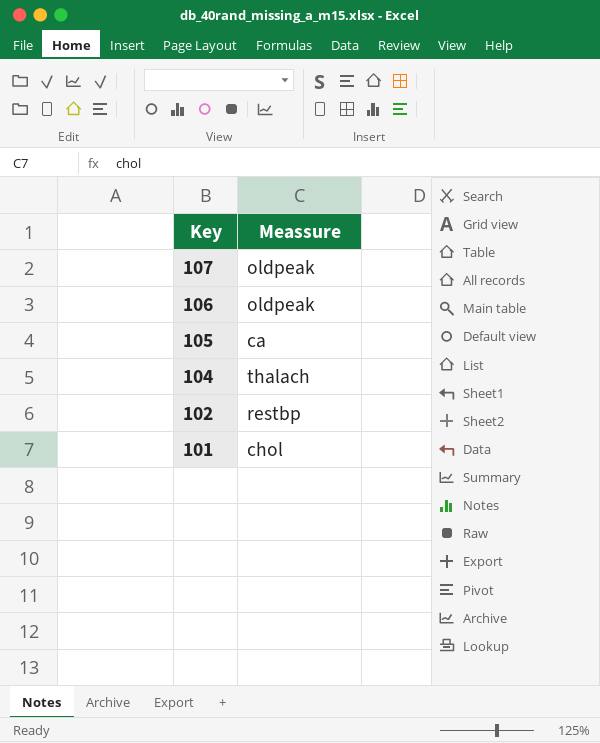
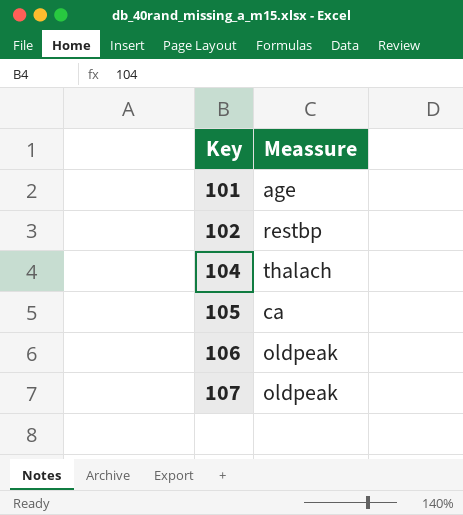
row order: Key descending -> Key ascending
101 | Meassure: chol -> age

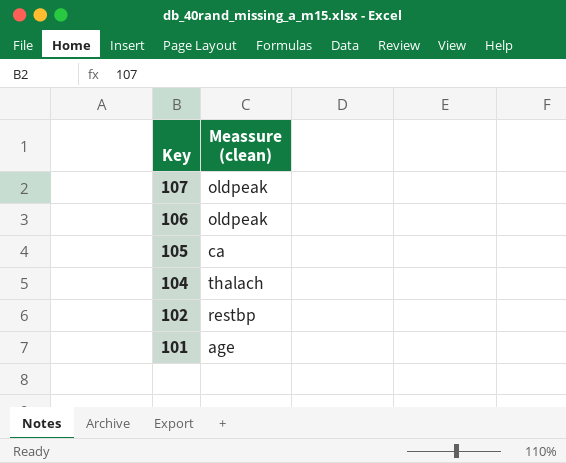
row order: Key ascending -> Key descending
column name: Meassure -> Meassure (clean)

